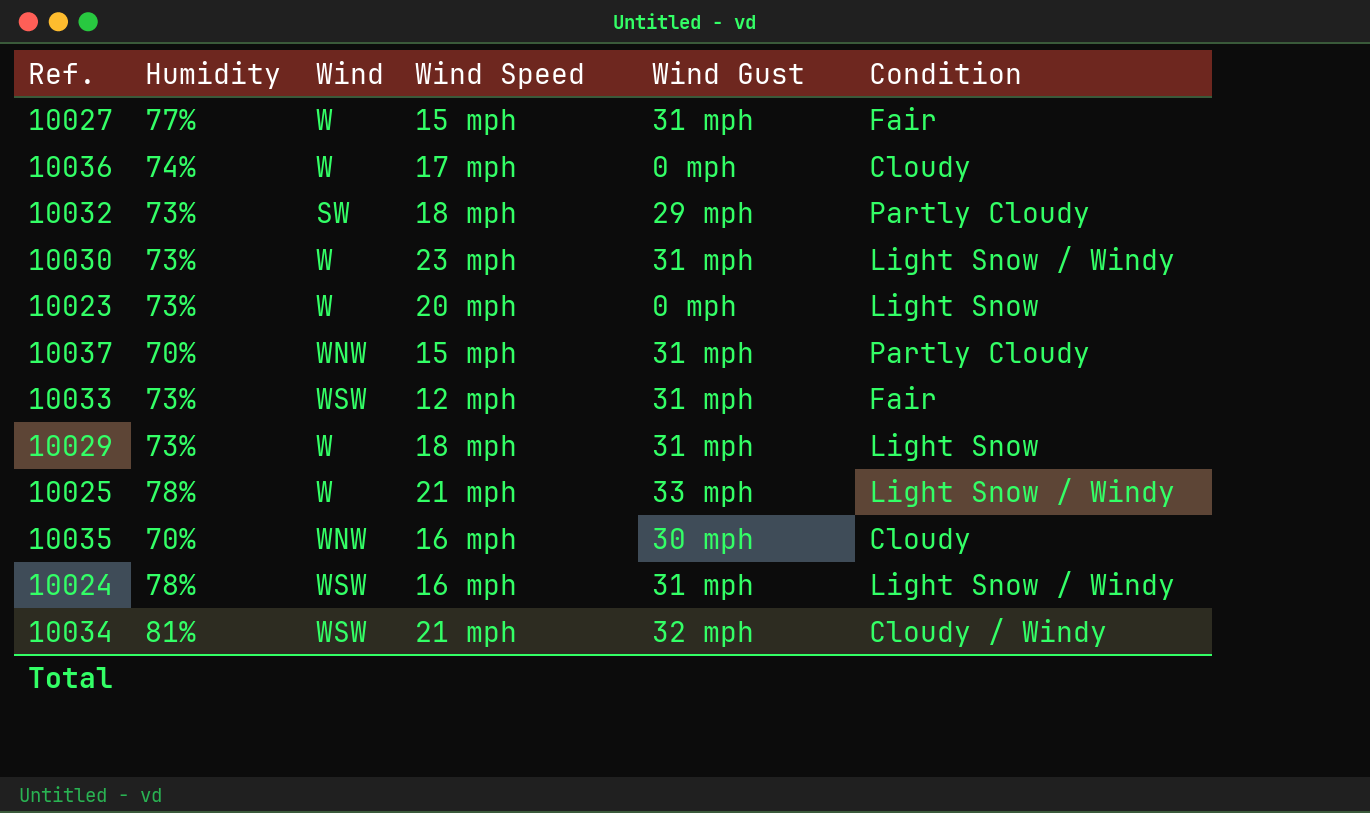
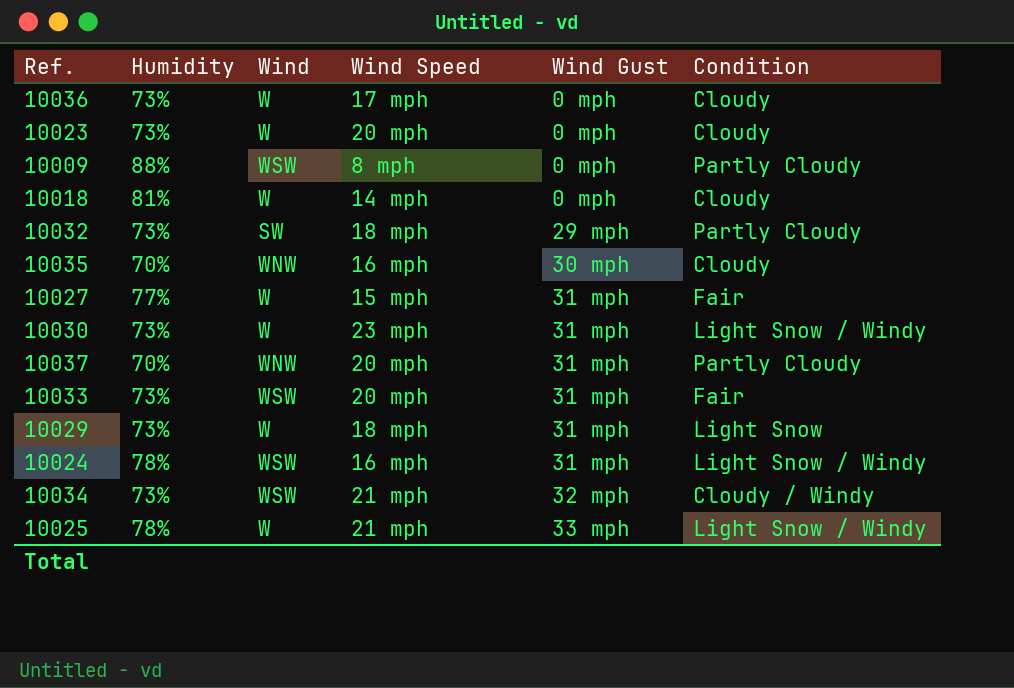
row order: none -> Wind Gust ascending
10036 | Humidity: 74% -> 73%
10023 | Condition: Light Snow -> Cloudy
row 10009: none -> 88% | WSW | 8 mph | 0 mph | Partly Cloudy
row 10018: none -> 81% | W | 14 mph | 0 mph | Cloudy
10037 | Wind Speed: 15 mph -> 20 mph
10033 | Wind Speed: 12 mph -> 20 mph
10034 | Humidity: 81% -> 73%

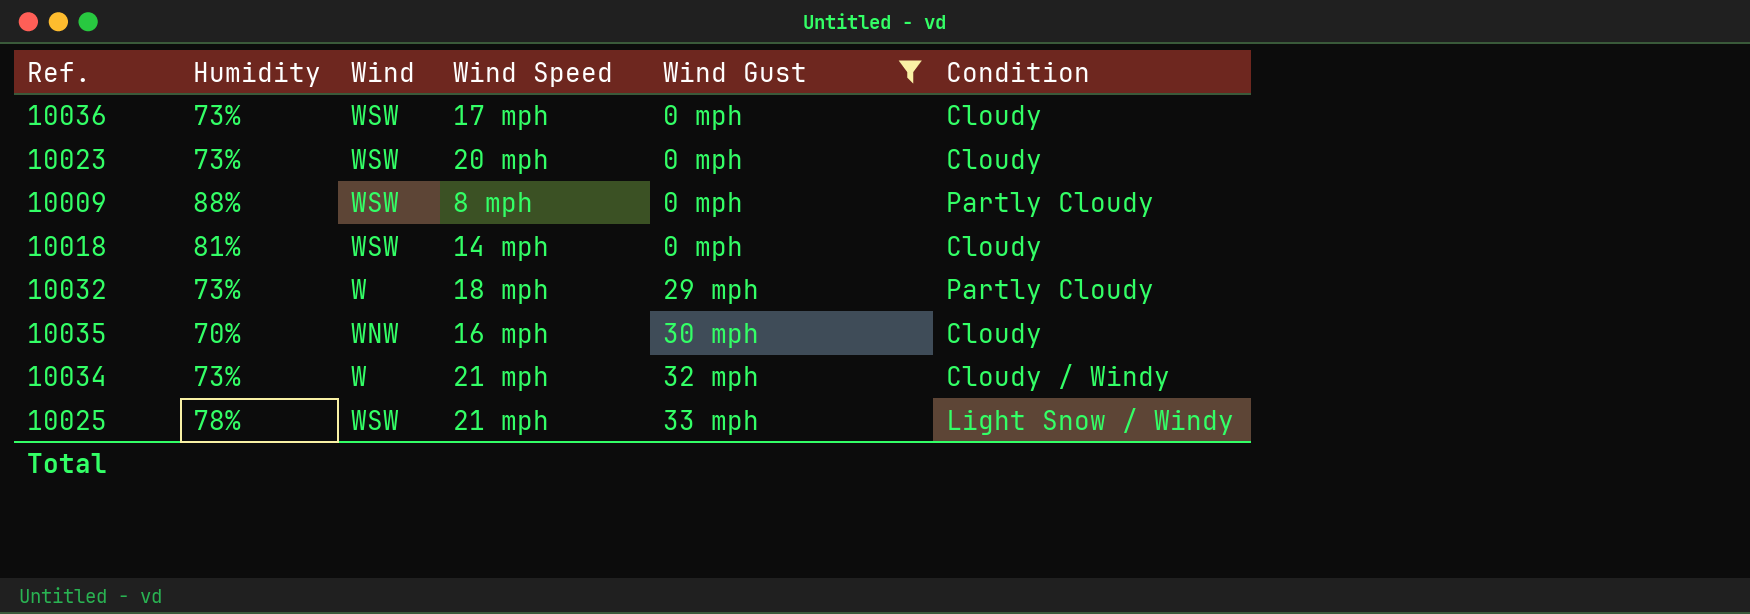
filter: none -> Wind Gust != 31 mph
10036 | Wind: W -> WSW
10023 | Wind: W -> WSW
10018 | Wind: W -> WSW
10032 | Wind: SW -> W
10034 | Wind: WSW -> W
10025 | Wind: W -> WSW

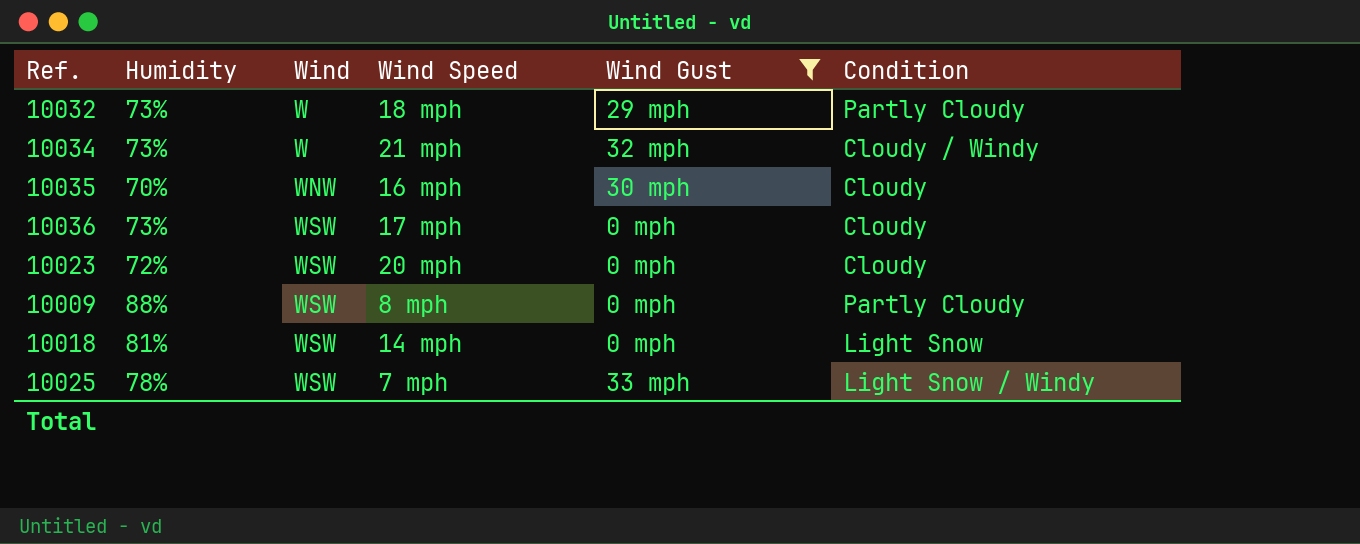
row order: Wind Gust ascending -> Wind ascending
10023 | Humidity: 73% -> 72%
10018 | Condition: Cloudy -> Light Snow
10025 | Wind Speed: 21 mph -> 7 mph

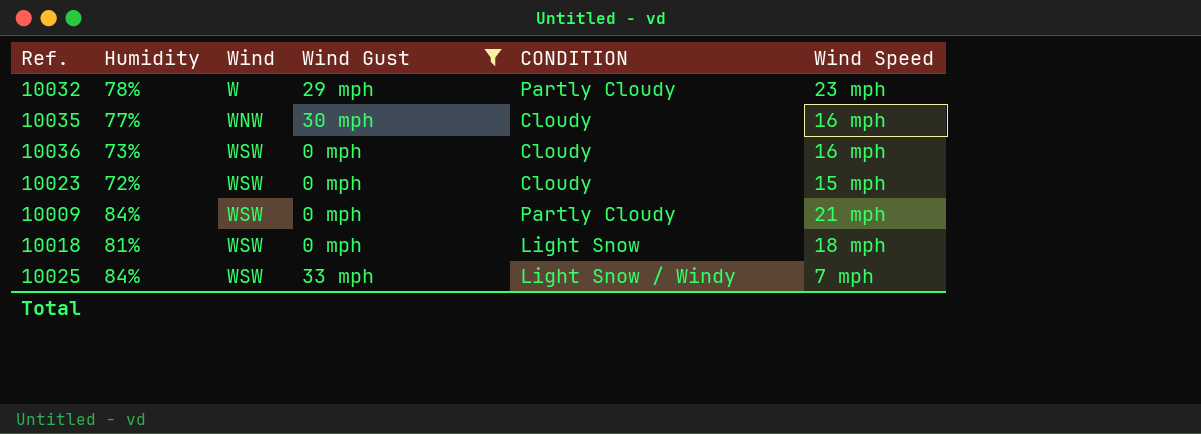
column name: Condition -> CONDITION
column Wind Speed | position: 4 -> 6
row 10034: 73% | W | 21 mph | 32 mph | Cloudy / Windy -> none
10032 | Humidity: 73% -> 78%
10032 | Wind Speed: 18 mph -> 23 mph
10035 | Humidity: 70% -> 77%
10036 | Wind Speed: 17 mph -> 16 mph
10023 | Wind Speed: 20 mph -> 15 mph
10009 | Humidity: 88% -> 84%
10009 | Wind Speed: 8 mph -> 21 mph
10018 | Wind Speed: 14 mph -> 18 mph
10025 | Humidity: 78% -> 84%

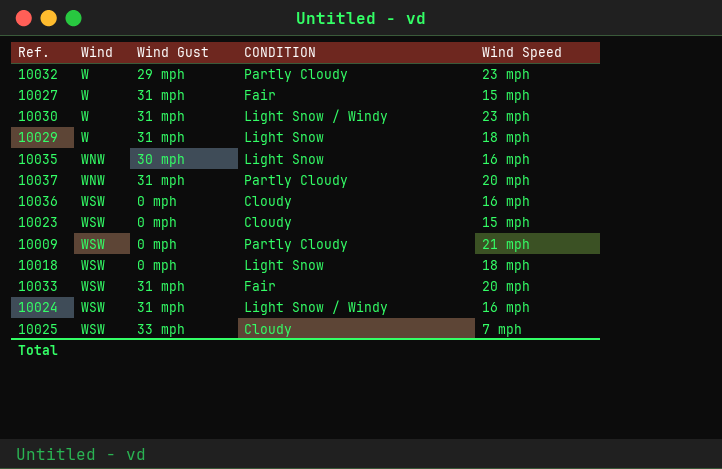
filter: Wind Gust != 31 mph -> none
column Humidity | position: 2 -> none
10035 | CONDITION: Cloudy -> Light Snow
10025 | CONDITION: Light Snow / Windy -> Cloudy

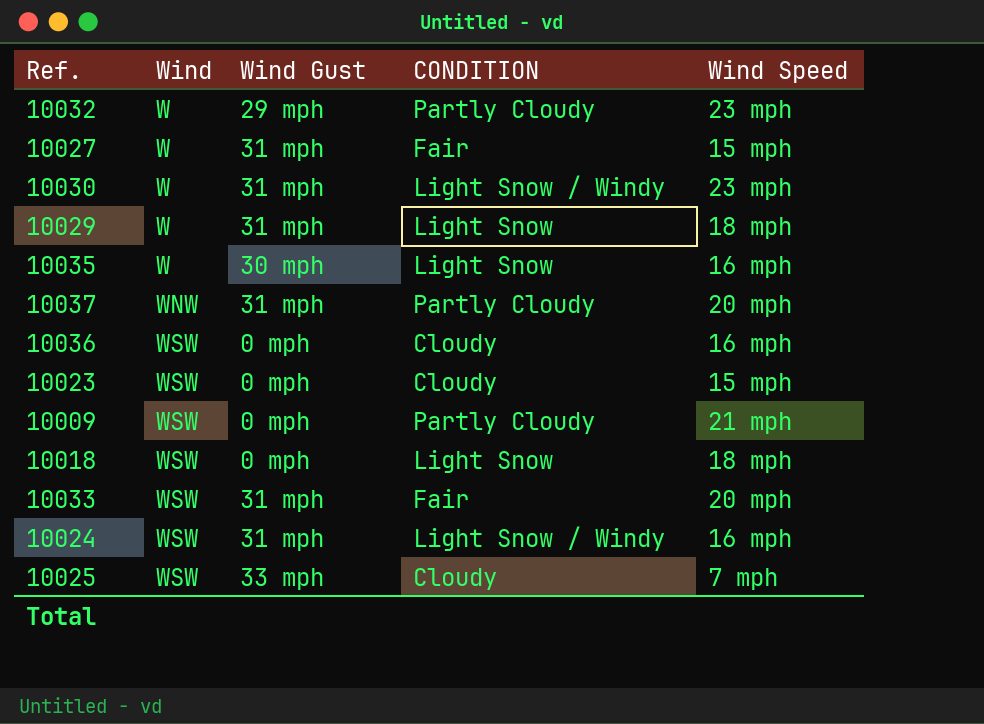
10035 | Wind: WNW -> W

